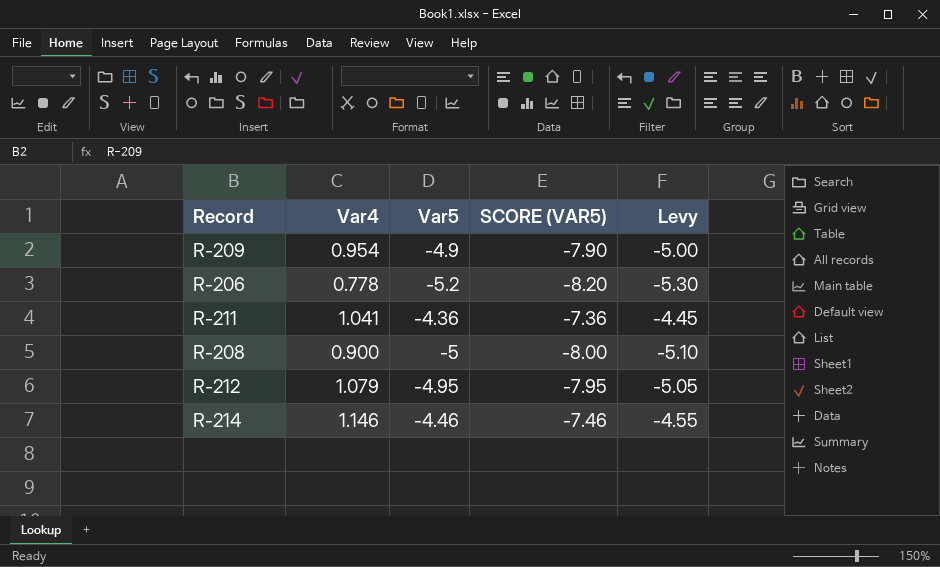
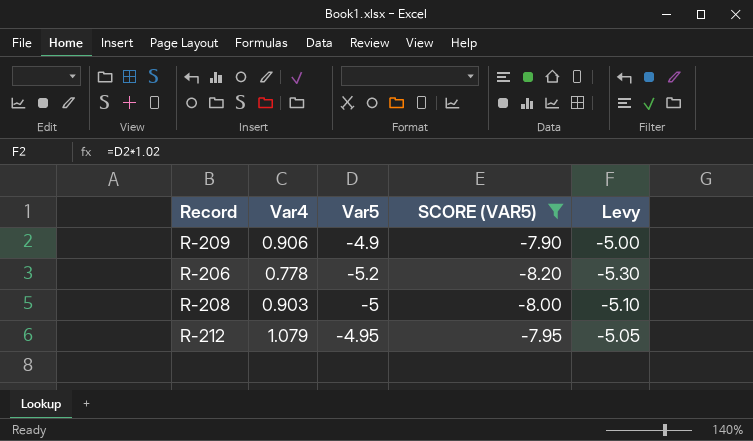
filter: none -> SCORE (VAR5) <= -7.90
R-209 | Var4: 0.954 -> 0.906
R-208 | Var4: 0.900 -> 0.903

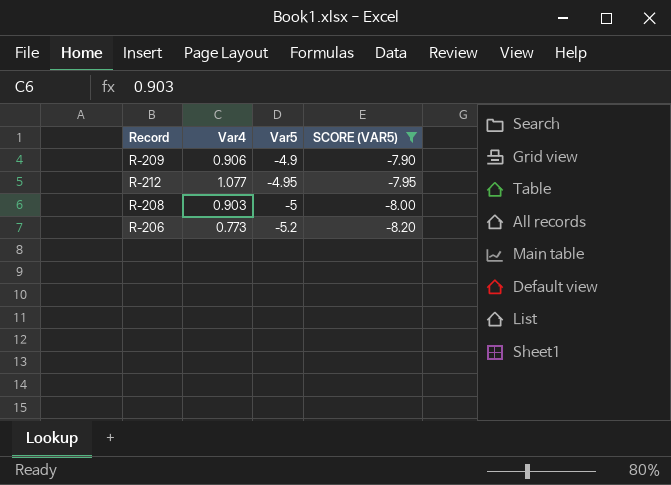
row order: none -> Var5 descending
column Levy | formula: [Var5] * 1.02 -> none
R-212 | Var4: 1.079 -> 1.077
R-206 | Var4: 0.778 -> 0.773

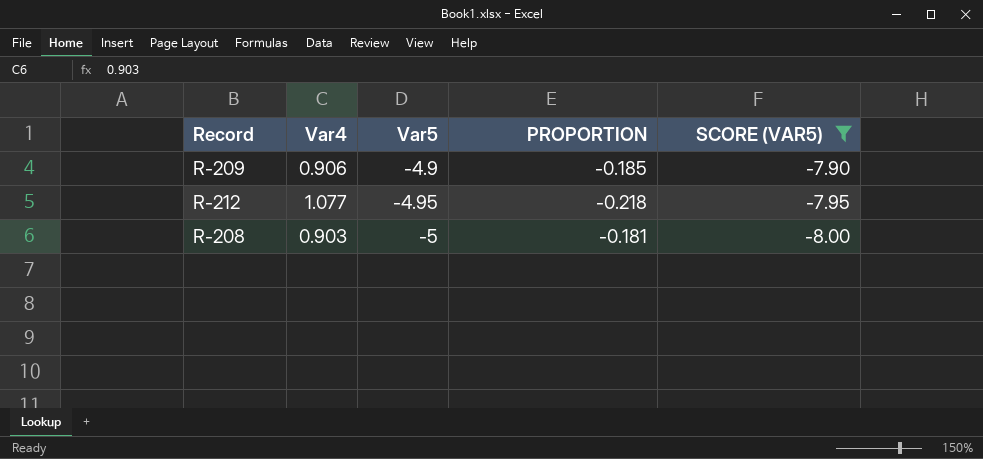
column PROPORTION | formula: none -> [Var4] / [Var5]
row R-206: 0.773 | -5.2 | -8.20 -> none

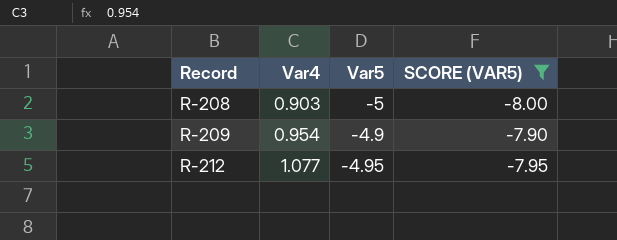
row order: Var5 descending -> Record ascending
column PROPORTION | formula: [Var4] / [Var5] -> none
R-209 | Var4: 0.906 -> 0.954

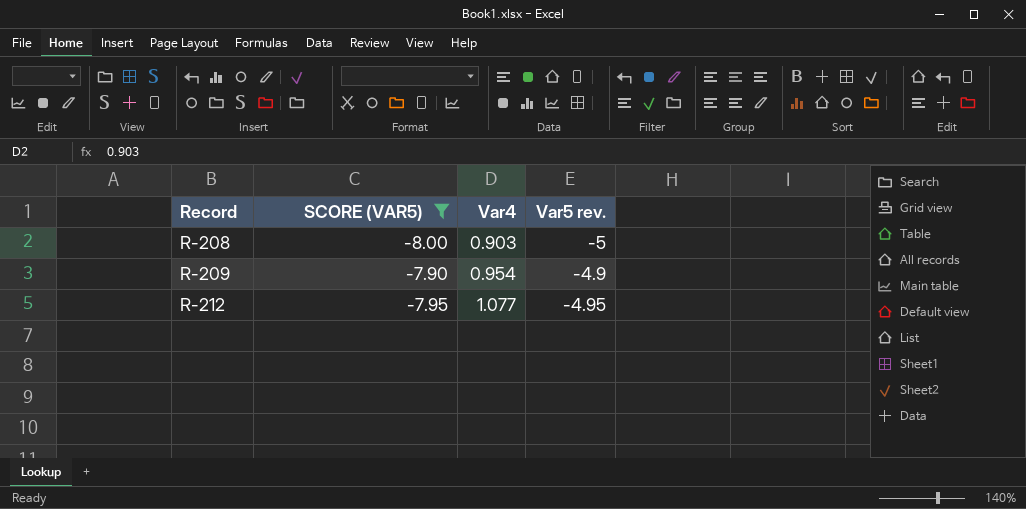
column SCORE (VAR5) | position: 4 -> 2
column name: Var5 -> Var5 rev.

